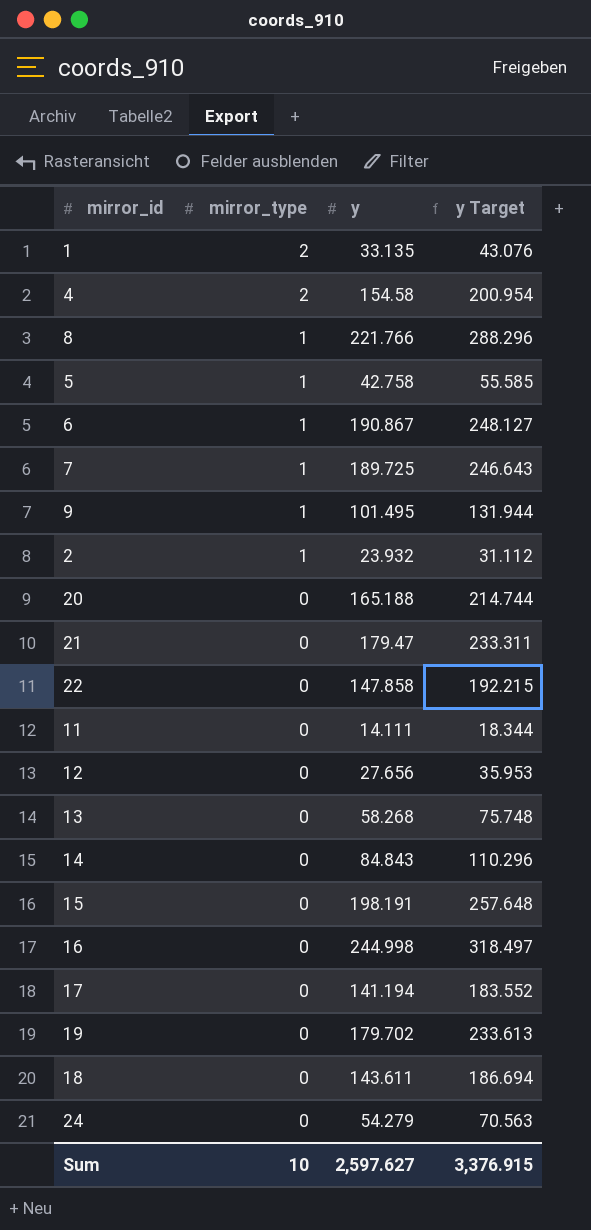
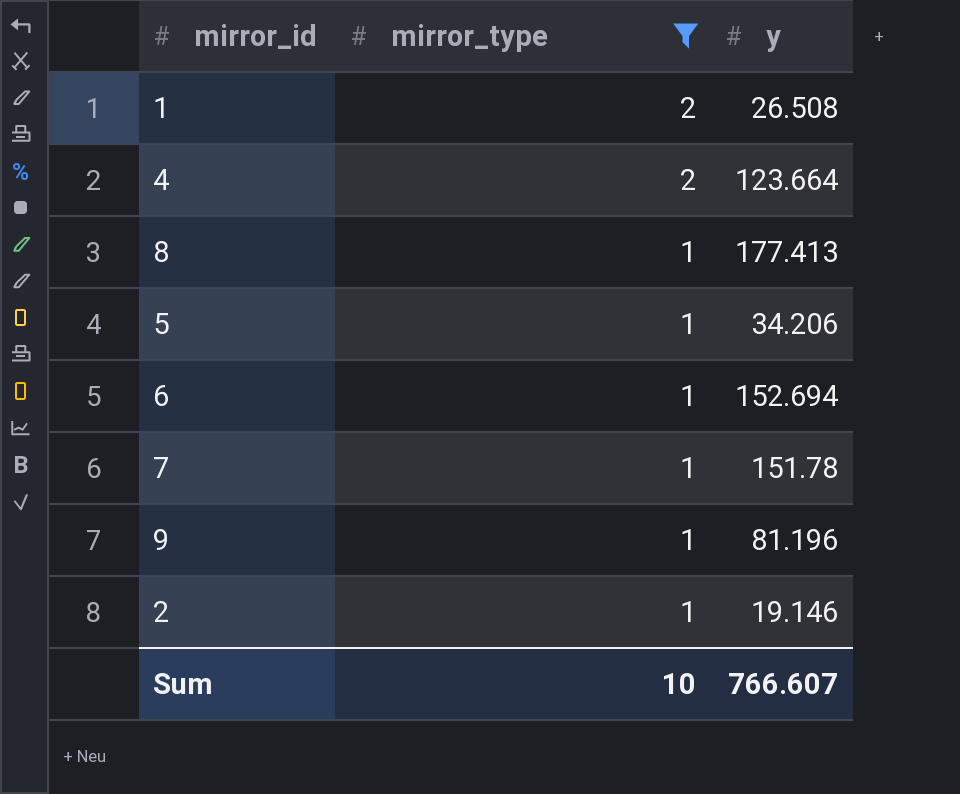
filter: none -> mirror_type != 0
column y Target | formula: [y] * 1.3 -> none
1 | y: 33.135 -> 26.508
4 | y: 154.58 -> 123.664
8 | y: 221.766 -> 177.413
5 | y: 42.758 -> 34.206
6 | y: 190.867 -> 152.694
7 | y: 189.725 -> 151.78
9 | y: 101.495 -> 81.196
2 | y: 23.932 -> 19.146
Sum | y: 2,597.627 -> 766.607

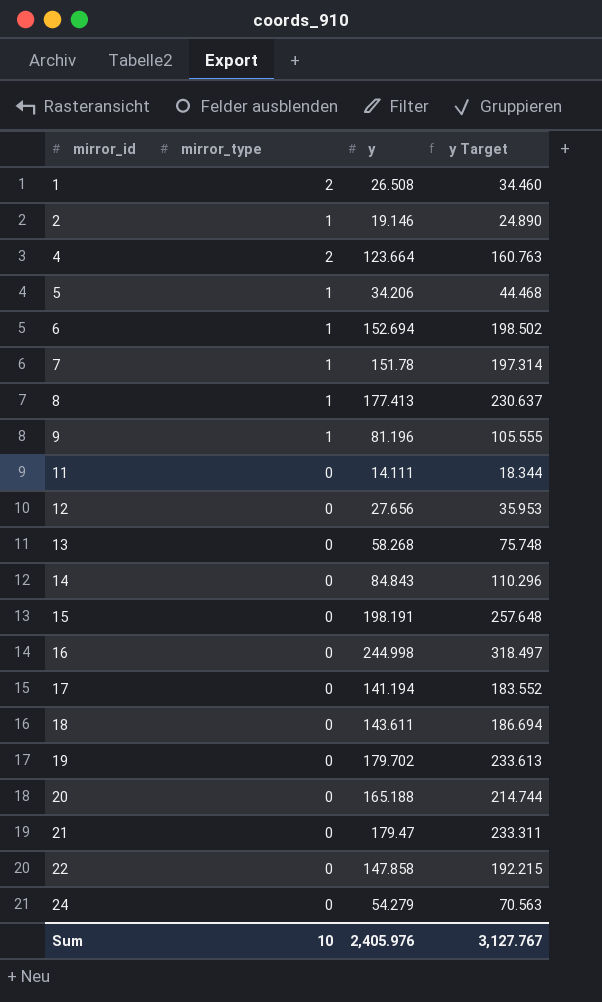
filter: mirror_type != 0 -> none
row order: mirror_type descending -> mirror_id ascending
column y Target | formula: none -> [y] * 1.3
Sum | y: 766.607 -> 2,405.976

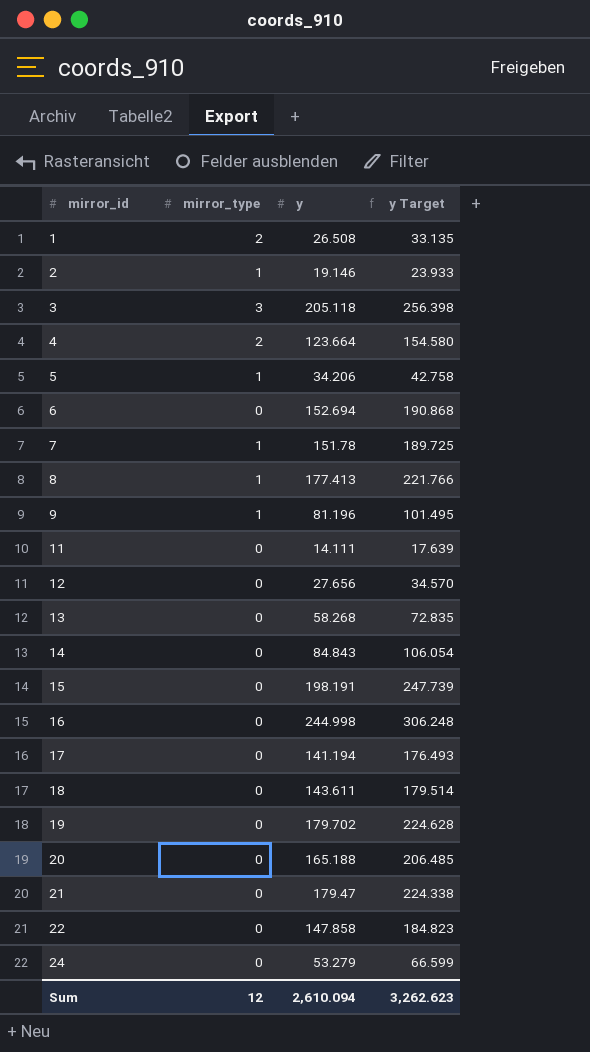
column y Target | formula: [y] * 1.3 -> [y] * 1.25
row 3: none -> 3 | 205.118 | 256.398
6 | mirror_type: 1 -> 0
24 | y: 54.279 -> 53.279
Sum | mirror_type: 10 -> 12
Sum | y: 2,405.976 -> 2,610.094
Sum | y Target: 3,127.767 -> 3,262.623

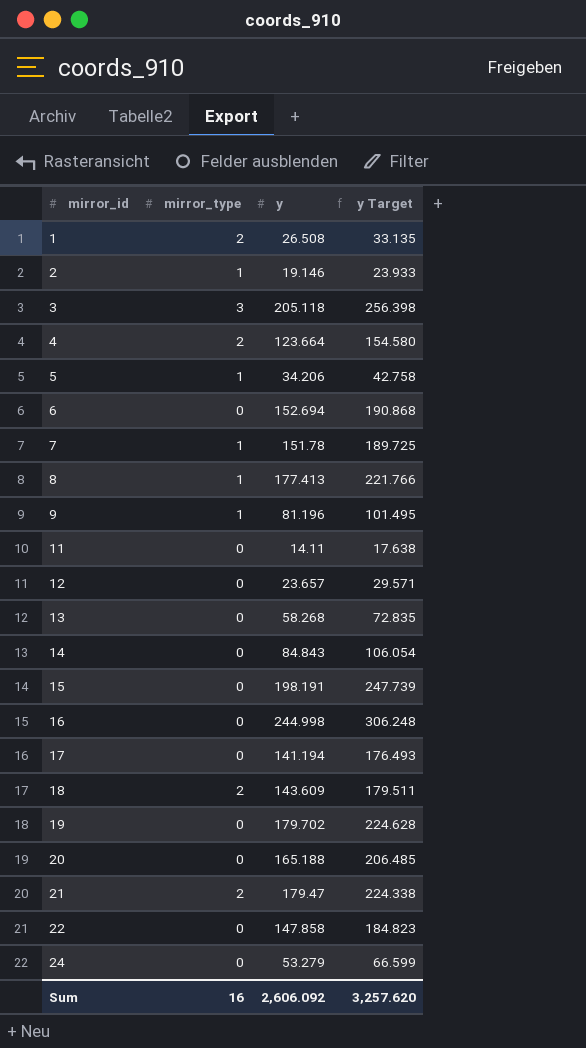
11 | y: 14.111 -> 14.11
11 | y Target: 17.639 -> 17.638
12 | y: 27.656 -> 23.657
12 | y Target: 34.570 -> 29.571
18 | mirror_type: 0 -> 2
18 | y: 143.611 -> 143.609
18 | y Target: 179.514 -> 179.511
21 | mirror_type: 0 -> 2
Sum | mirror_type: 12 -> 16
Sum | y: 2,610.094 -> 2,606.092
Sum | y Target: 3,262.623 -> 3,257.620

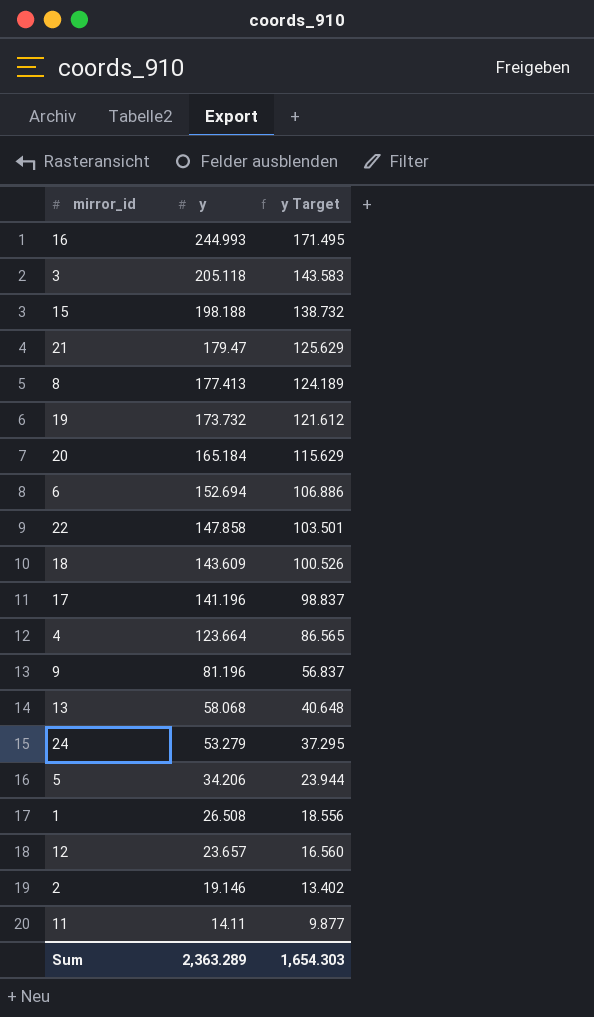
row order: mirror_id ascending -> y descending
column mirror_type | position: 2 -> none
column y Target | formula: [y] * 1.25 -> [y] * 0.7
row 7: 1 | 151.78 | 189.725 -> none
row 14: 0 | 84.843 | 106.054 -> none
16 | y: 244.998 -> 244.993
15 | y: 198.191 -> 198.188
19 | y: 179.702 -> 173.732
20 | y: 165.188 -> 165.184
17 | y: 141.194 -> 141.196
13 | y: 58.268 -> 58.068
Sum | y: 2,606.092 -> 2,363.289
Sum | y Target: 3,257.620 -> 1,654.303

